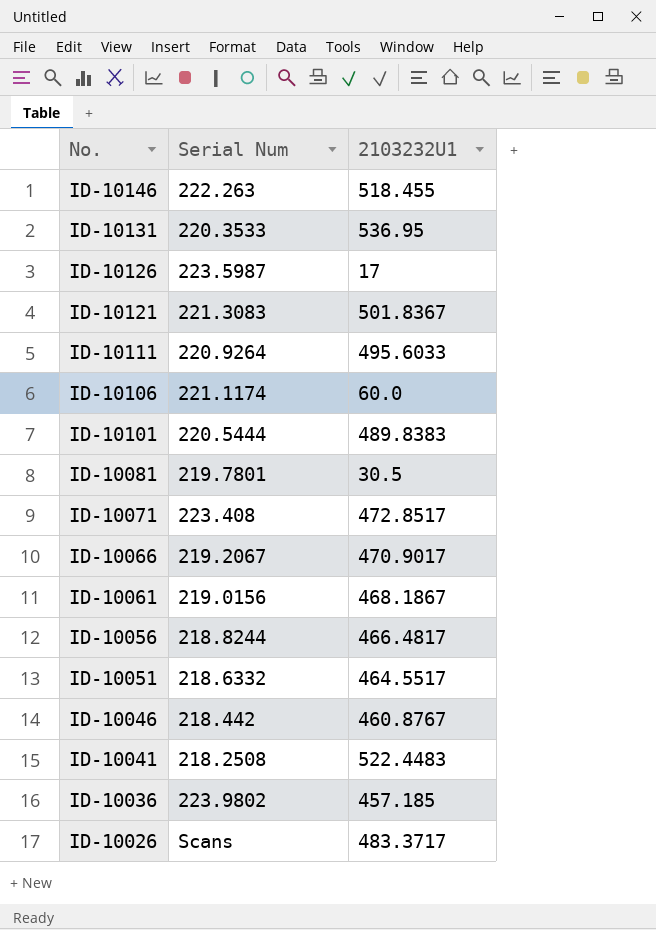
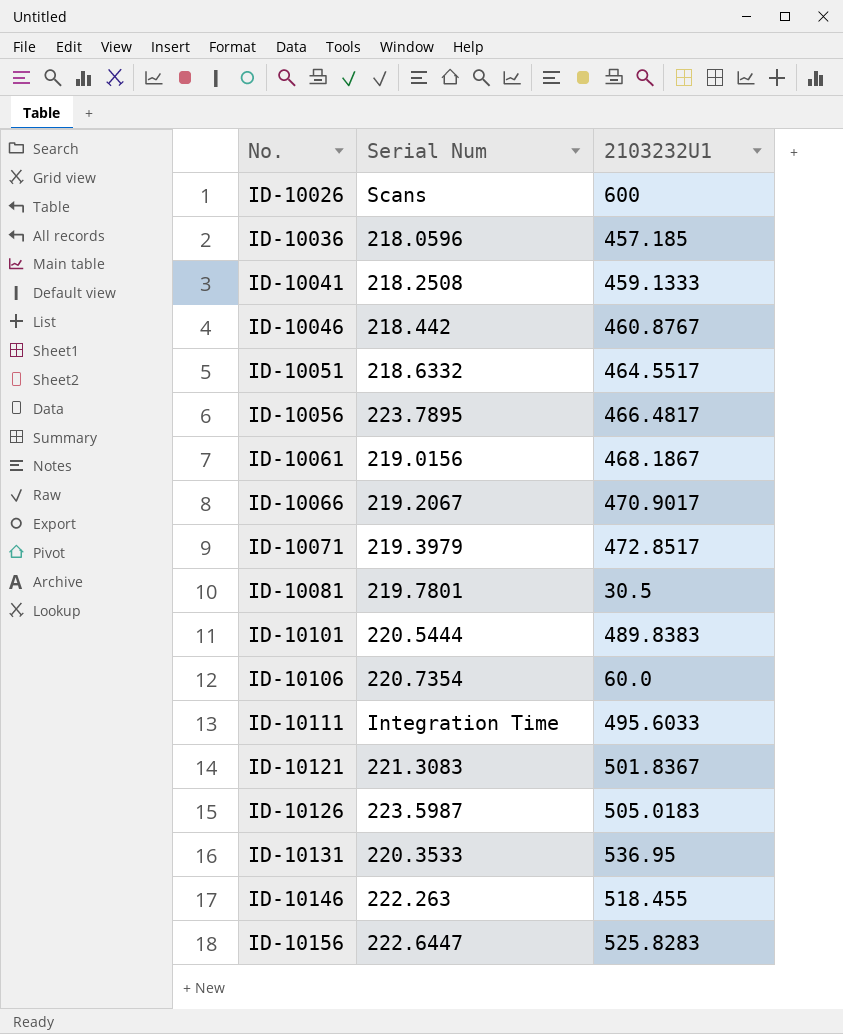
row order: No. descending -> No. ascending
ID-10026 | 2103232U1: 483.3717 -> 600
ID-10036 | Serial Num: 223.9802 -> 218.0596
ID-10041 | 2103232U1: 522.4483 -> 459.1333
ID-10056 | Serial Num: 218.8244 -> 223.7895
ID-10071 | Serial Num: 223.408 -> 219.3979
ID-10106 | Serial Num: 221.1174 -> 220.7354
ID-10111 | Serial Num: 220.9264 -> Integration Time
ID-10126 | 2103232U1: 17 -> 505.0183
row ID-10156: none -> 222.6447 | 525.8283

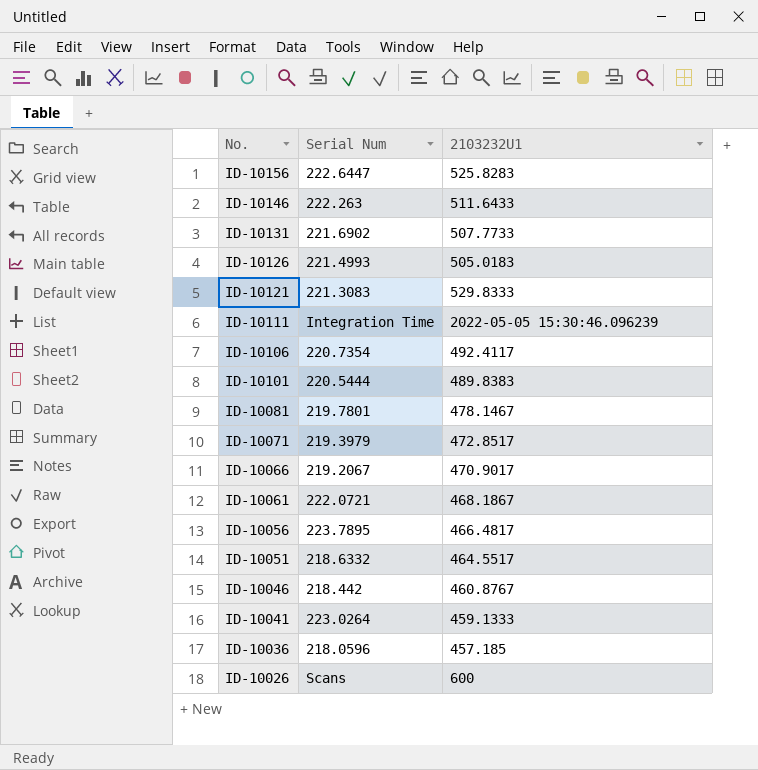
row order: No. ascending -> No. descending
ID-10146 | 2103232U1: 518.455 -> 511.6433
ID-10131 | Serial Num: 220.3533 -> 221.6902
ID-10131 | 2103232U1: 536.95 -> 507.7733
ID-10126 | Serial Num: 223.5987 -> 221.4993
ID-10121 | 2103232U1: 501.8367 -> 529.8333
ID-10111 | 2103232U1: 495.6033 -> 2022-05-05 15:30:46.096239
ID-10106 | 2103232U1: 60.0 -> 492.4117
ID-10081 | 2103232U1: 30.5 -> 478.1467
ID-10061 | Serial Num: 219.0156 -> 222.0721
ID-10041 | Serial Num: 218.2508 -> 223.0264

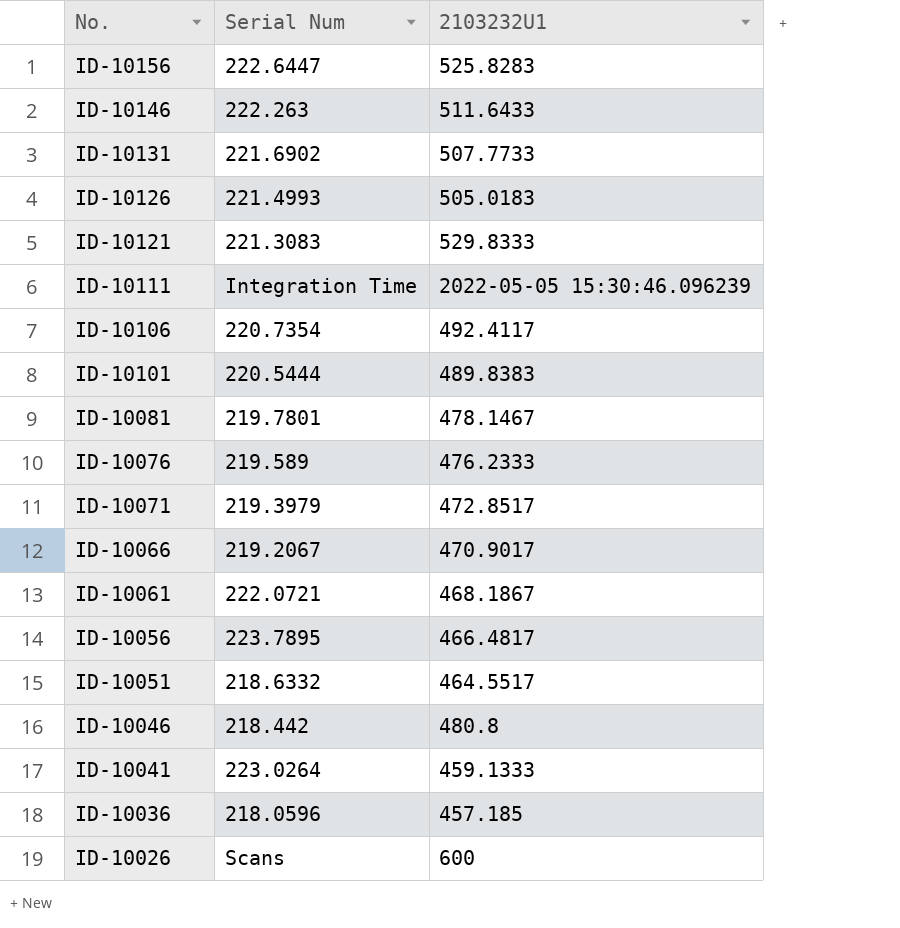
row ID-10076: none -> 219.589 | 476.2333
ID-10046 | 2103232U1: 460.8767 -> 480.8

